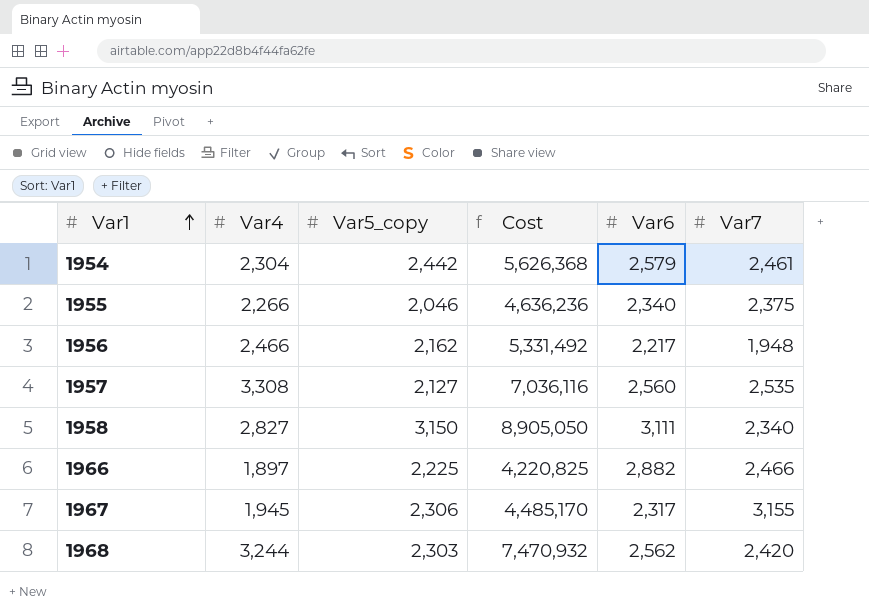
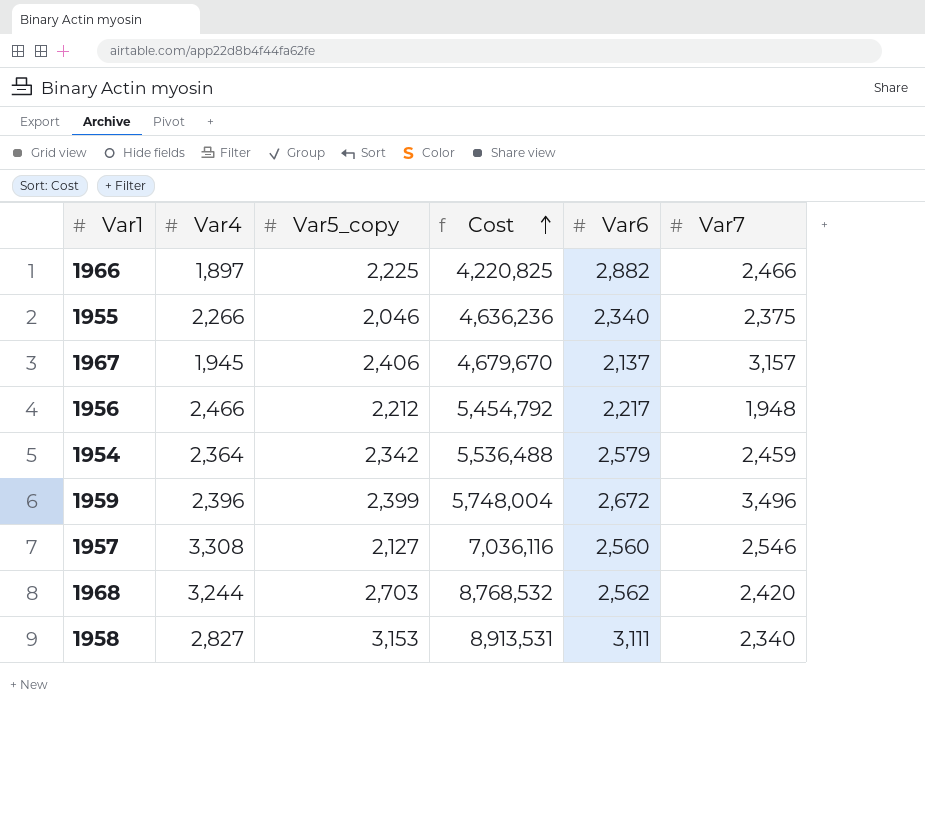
row order: Var1 ascending -> Cost ascending
1967 | Var5_copy: 2,306 -> 2,406
1967 | Cost: 4,485,170 -> 4,679,670
1967 | Var6: 2,317 -> 2,137
1967 | Var7: 3,155 -> 3,157
1956 | Var5_copy: 2,162 -> 2,212
1956 | Cost: 5,331,492 -> 5,454,792
1954 | Var4: 2,304 -> 2,364
1954 | Var5_copy: 2,442 -> 2,342
1954 | Cost: 5,626,368 -> 5,536,488
1954 | Var7: 2,461 -> 2,459
row 1959: none -> 2,396 | 2,399 | 5,748,004 | 2,672 | 3,496
1957 | Var7: 2,535 -> 2,546
1968 | Var5_copy: 2,303 -> 2,703
1968 | Cost: 7,470,932 -> 8,768,532
1958 | Var5_copy: 3,150 -> 3,153
1958 | Cost: 8,905,050 -> 8,913,531

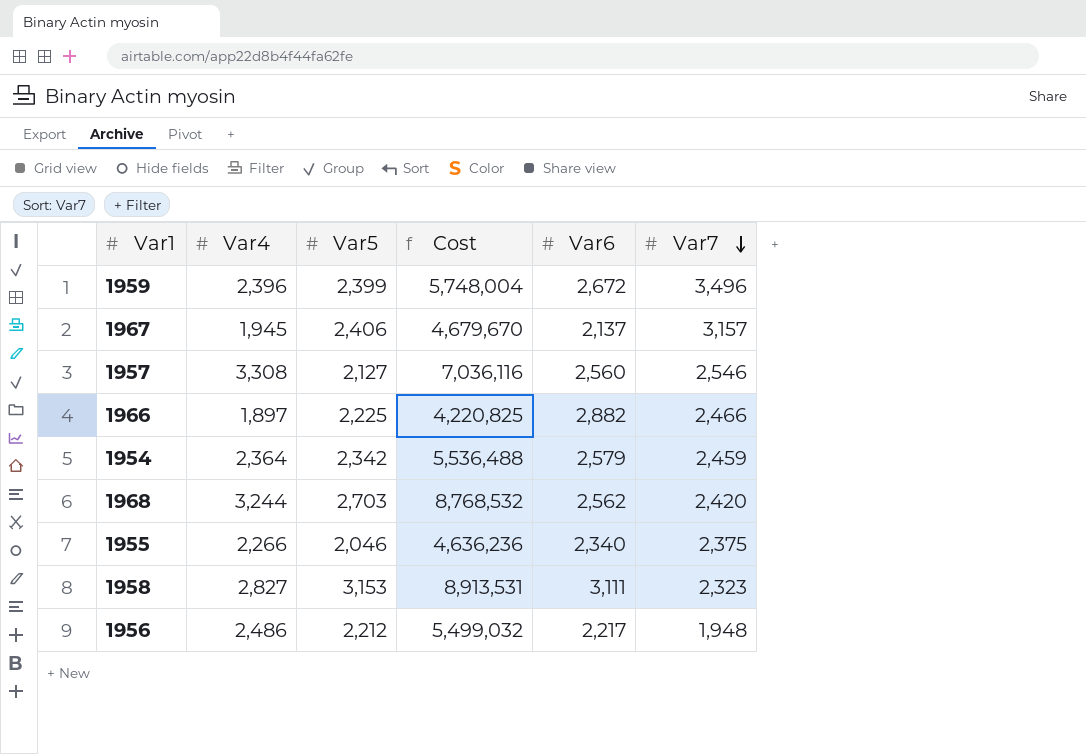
row order: Cost ascending -> Var7 descending
column name: Var5_copy -> Var5
1958 | Var7: 2,340 -> 2,323
1956 | Var4: 2,466 -> 2,486
1956 | Cost: 5,454,792 -> 5,499,032

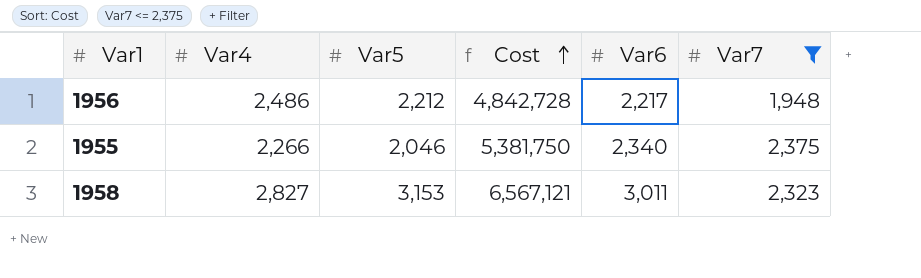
filter: none -> Var7 <= 2,375
row order: Var7 descending -> Cost ascending
column Cost | formula: [Var4] * [Var5] -> [Var4] * [Var7]
1958 | Var6: 3,111 -> 3,011

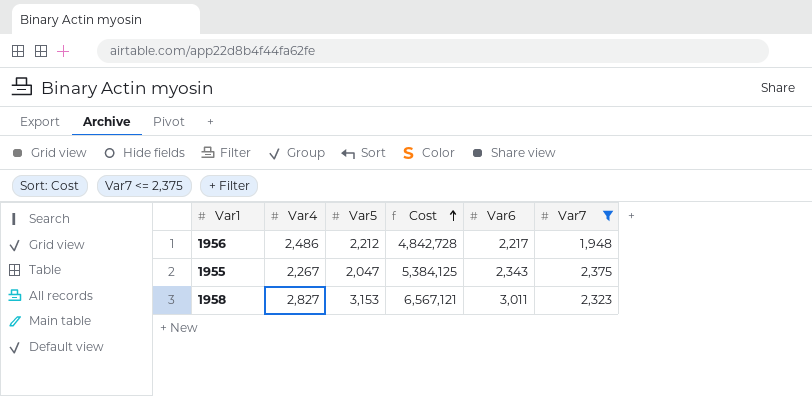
1955 | Var4: 2,266 -> 2,267
1955 | Var5: 2,046 -> 2,047
1955 | Cost: 5,381,750 -> 5,384,125
1955 | Var6: 2,340 -> 2,343

